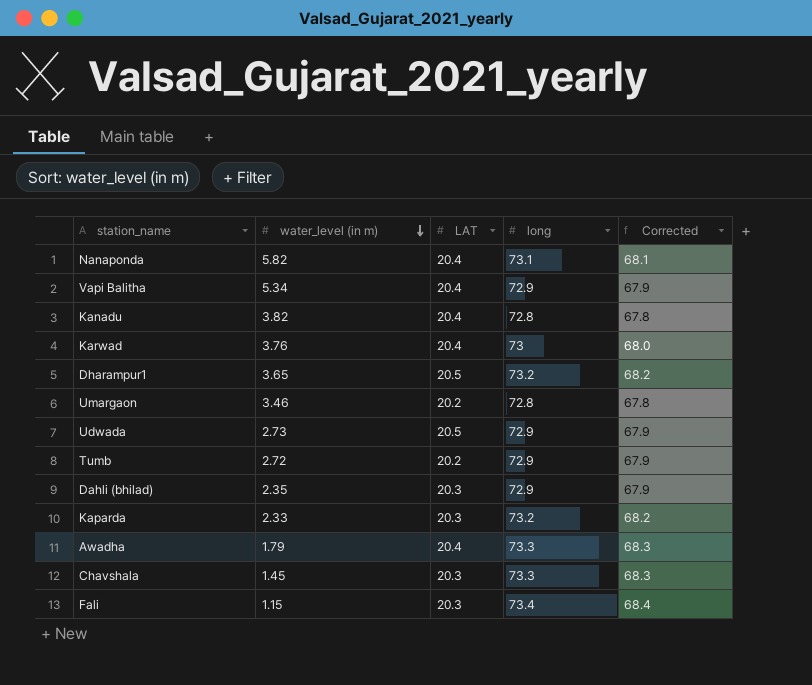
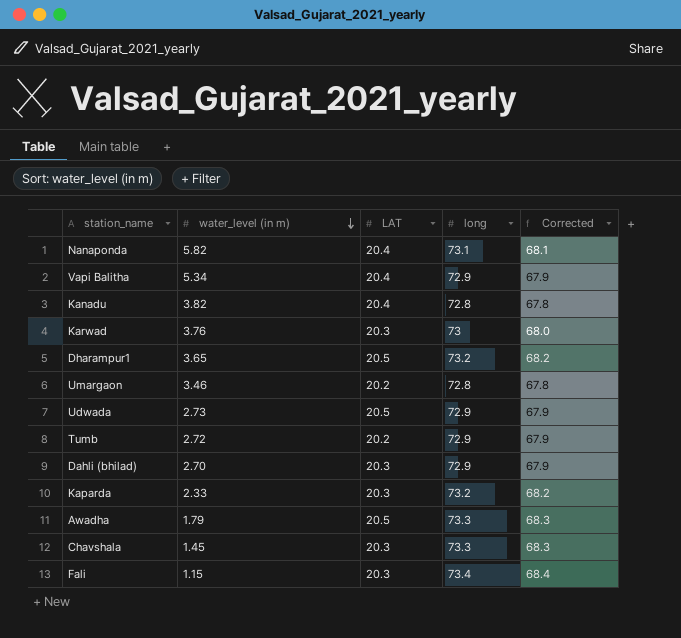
Karwad | LAT: 20.4 -> 20.3
Dahli (bhilad) | water_level (in m): 2.35 -> 2.70
Awadha | LAT: 20.4 -> 20.5

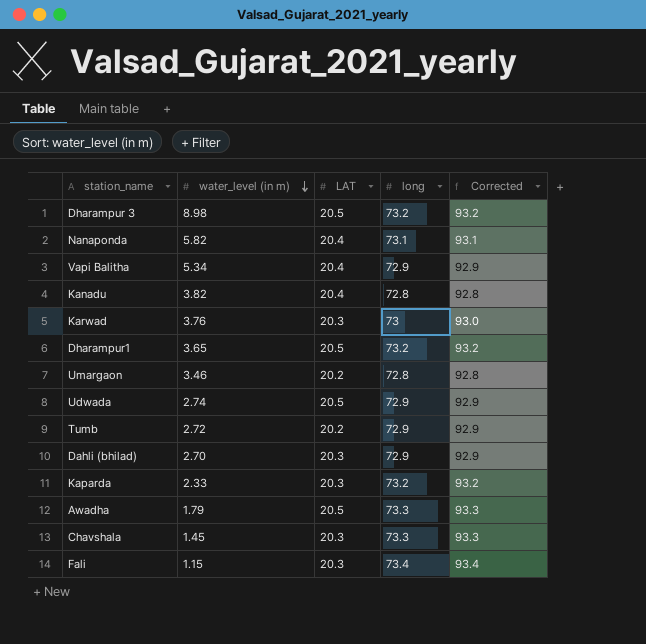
column Corrected | formula: [long] - 5 -> [long] + 20
row Dharampur 3: none -> 8.98 | 20.5 | 73.2 | 93.2
Udwada | water_level (in m): 2.73 -> 2.74

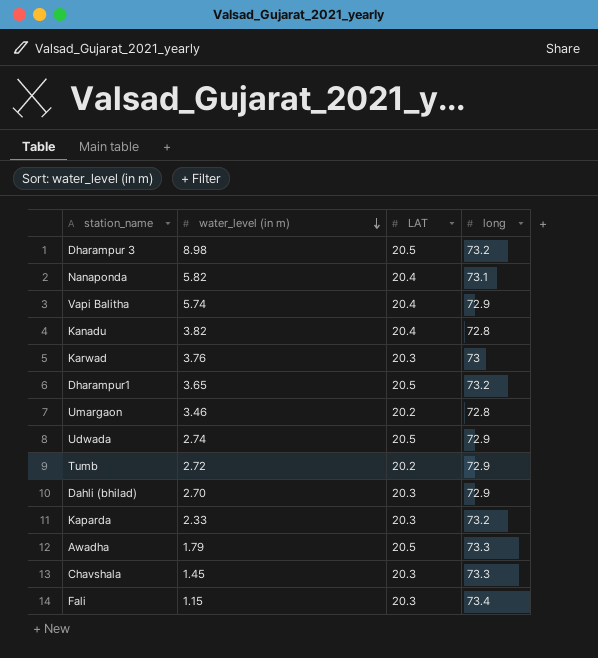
column Corrected | formula: [long] + 20 -> none
Vapi Balitha | water_level (in m): 5.34 -> 5.74

